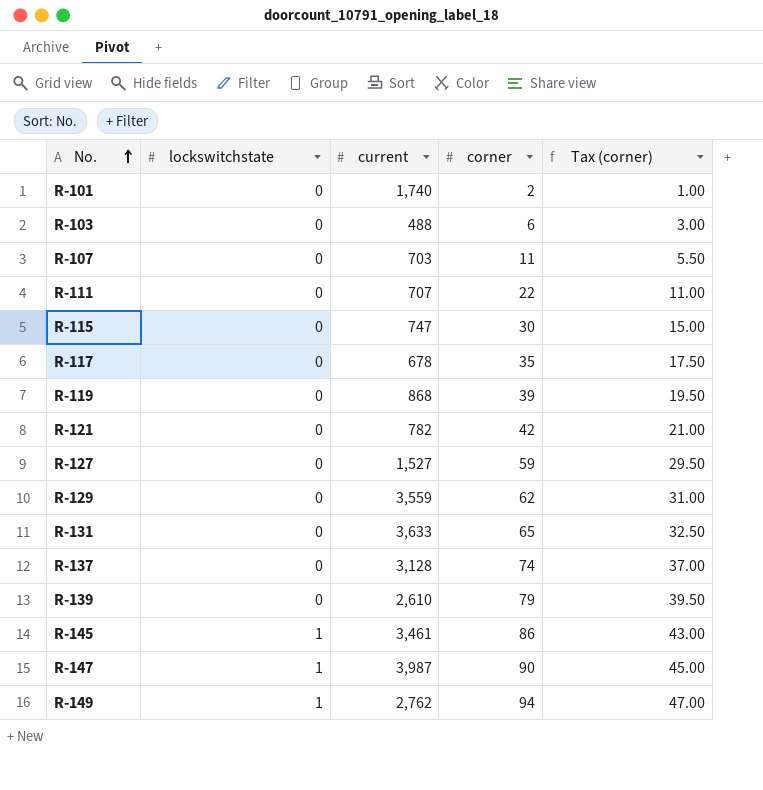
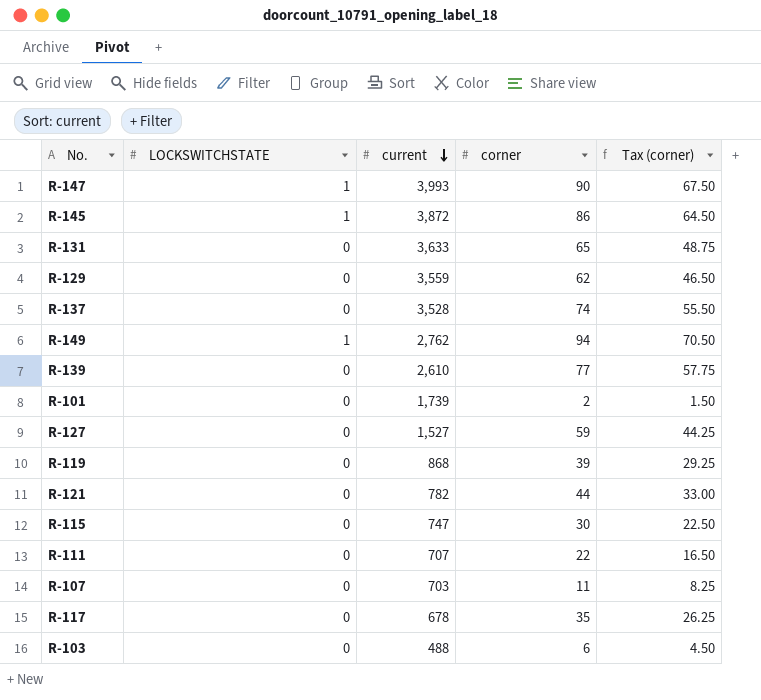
row order: No. ascending -> current descending
column name: lockswitchstate -> LOCKSWITCHSTATE
column Tax (corner) | formula: [corner] * 0.5 -> [corner] * 0.75
R-147 | current: 3,987 -> 3,993
R-145 | current: 3,461 -> 3,872
R-137 | current: 3,128 -> 3,528
R-139 | corner: 79 -> 77
R-101 | current: 1,740 -> 1,739
R-121 | corner: 42 -> 44

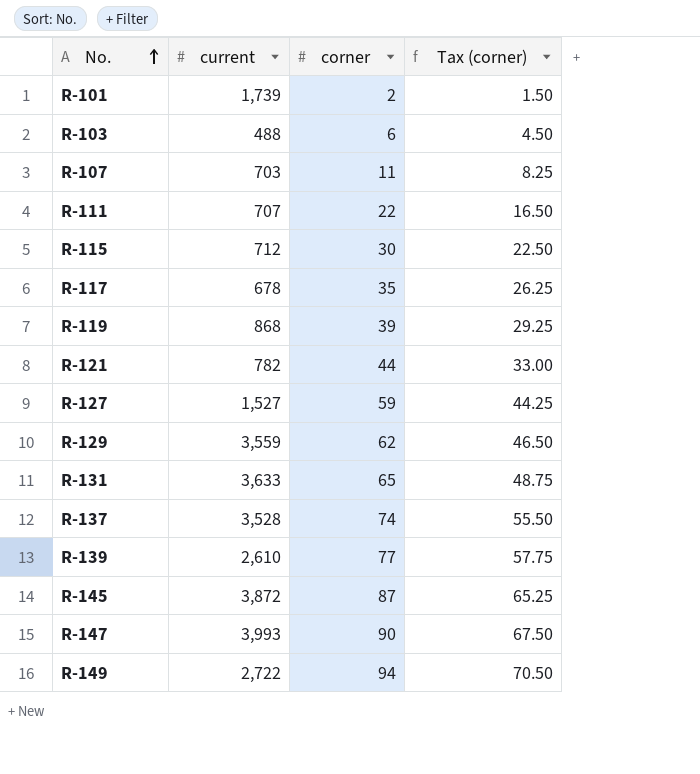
row order: current descending -> No. ascending
column LOCKSWITCHSTATE | position: 2 -> none
R-115 | current: 747 -> 712
R-145 | corner: 86 -> 87
R-145 | Tax (corner): 64.50 -> 65.25
R-149 | current: 2,762 -> 2,722

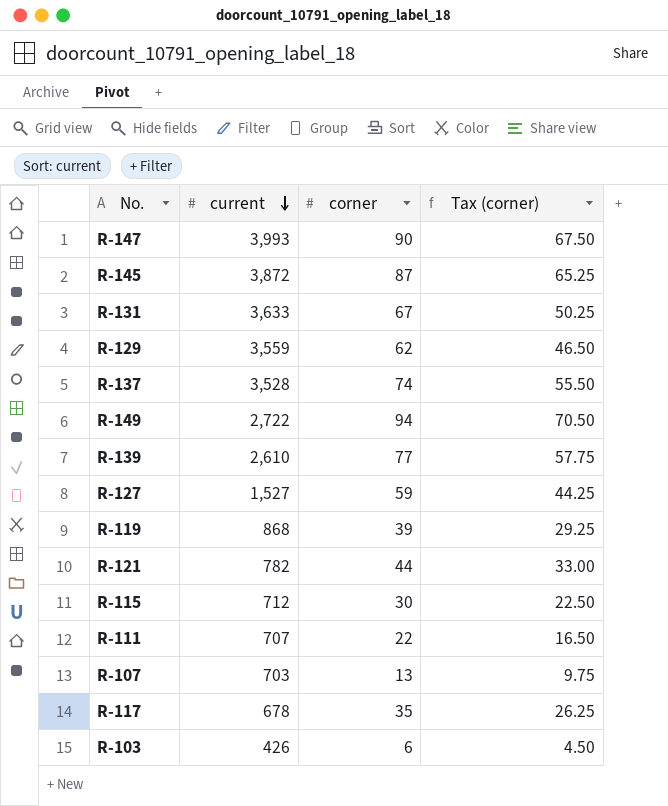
row order: No. ascending -> current descending
row R-101: 1,739 | 2 | 1.50 -> none
R-131 | corner: 65 -> 67
R-131 | Tax (corner): 48.75 -> 50.25
R-107 | corner: 11 -> 13
R-107 | Tax (corner): 8.25 -> 9.75
R-103 | current: 488 -> 426

